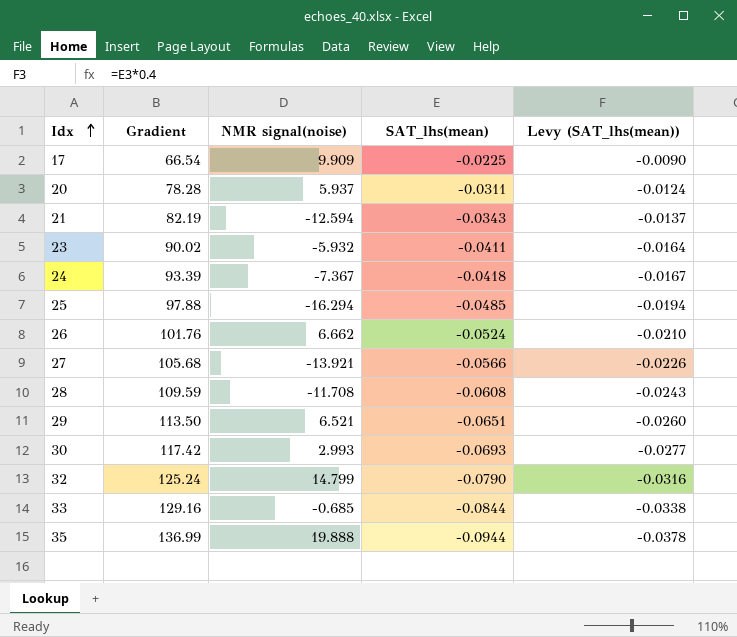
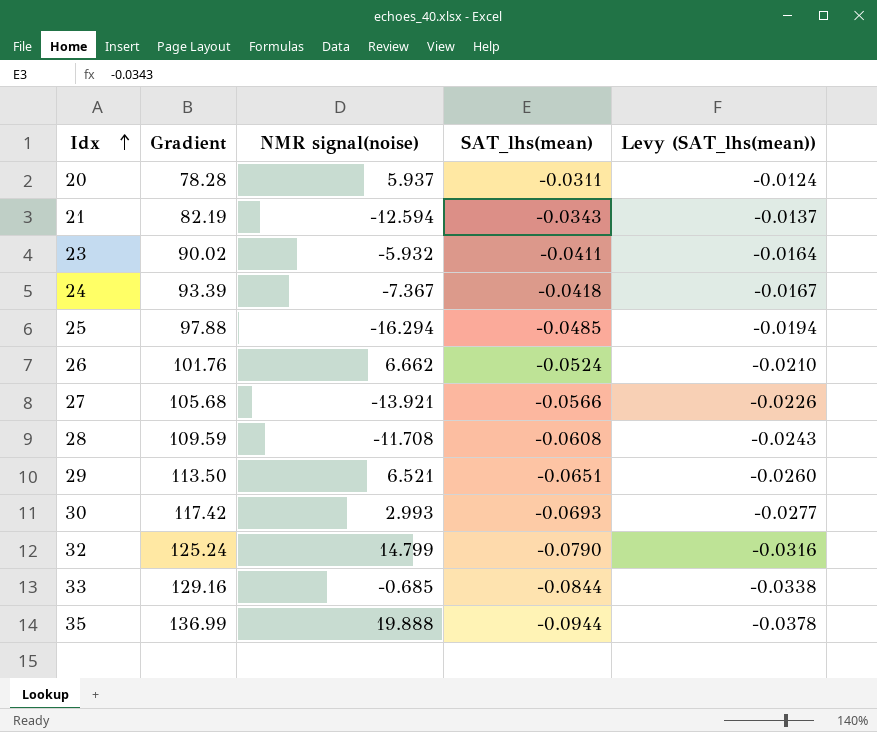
row 17: 66.54 | 9.909 | -0.0225 | -0.0090 -> none

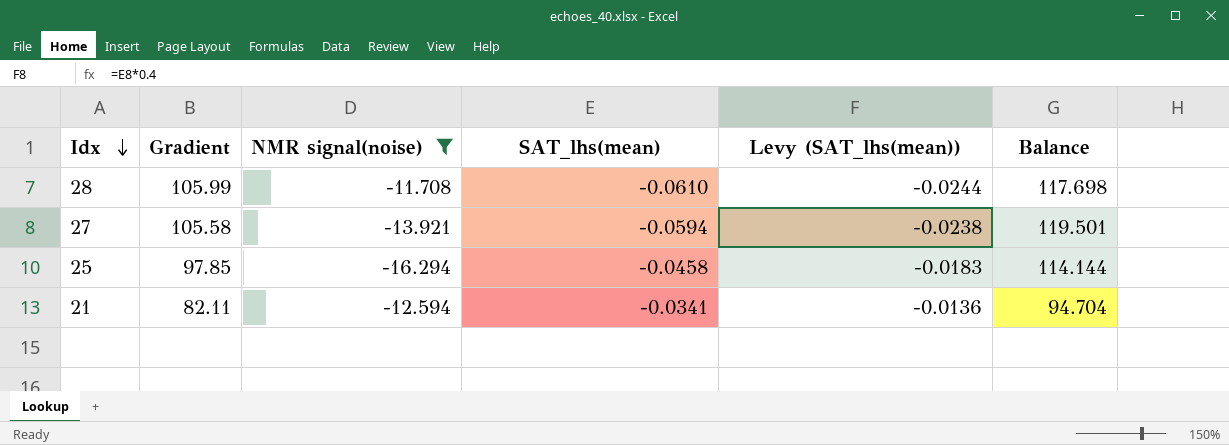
filter: none -> NMR signal(noise) <= -11.708
row order: Idx ascending -> Idx descending
column Balance | formula: none -> [Gradient] - [NMR signal(noise)]
28 | Gradient: 109.59 -> 105.99
28 | SAT_lhs(mean): -0.0608 -> -0.0610
28 | Levy (SAT_lhs(mean)): -0.0243 -> -0.0244
27 | Gradient: 105.68 -> 105.58
27 | SAT_lhs(mean): -0.0566 -> -0.0594
27 | Levy (SAT_lhs(mean)): -0.0226 -> -0.0238
25 | Gradient: 97.88 -> 97.85
25 | SAT_lhs(mean): -0.0485 -> -0.0458
25 | Levy (SAT_lhs(mean)): -0.0194 -> -0.0183
21 | Gradient: 82.19 -> 82.11
21 | SAT_lhs(mean): -0.0343 -> -0.0341
21 | Levy (SAT_lhs(mean)): -0.0137 -> -0.0136

